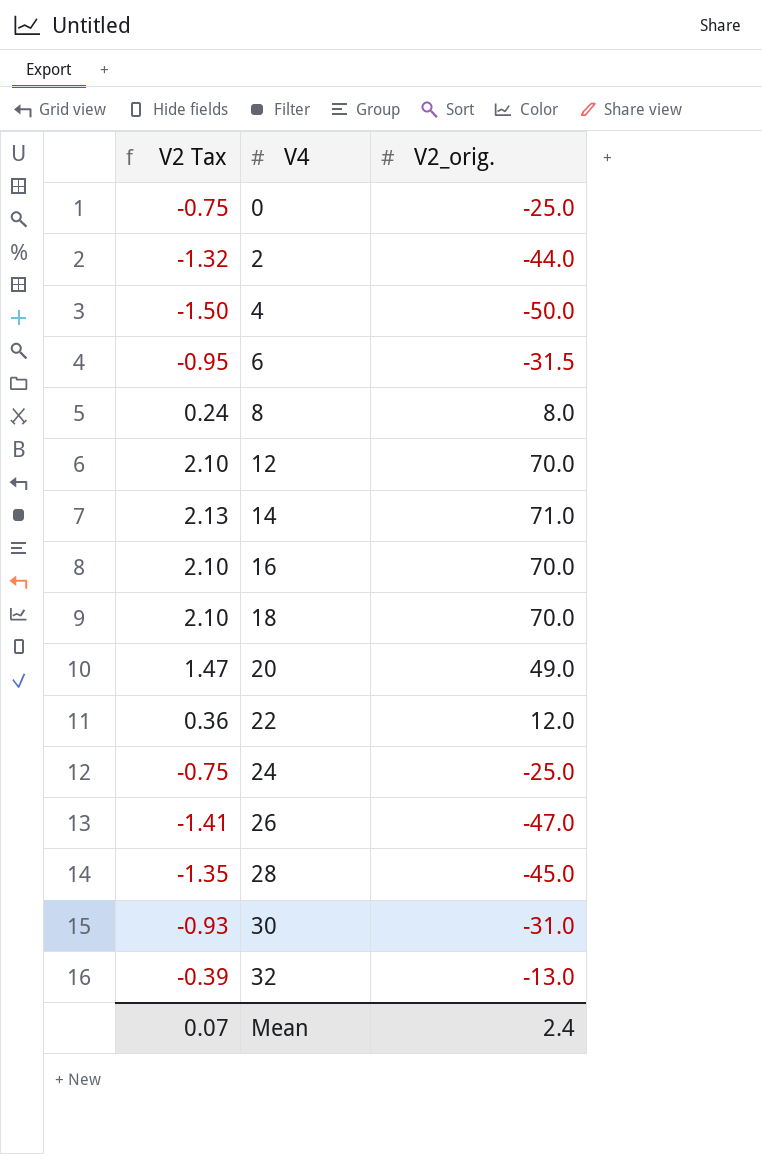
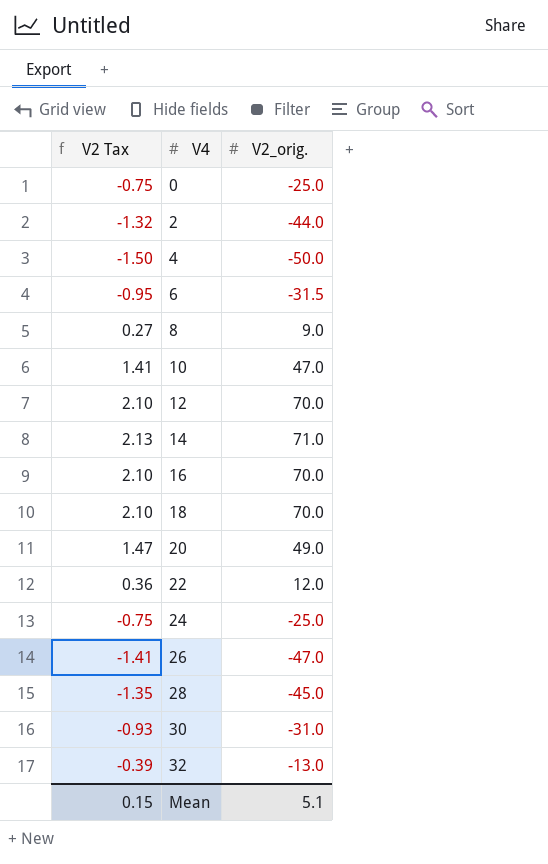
8 | V2 Tax: 0.24 -> 0.27
8 | V2_orig.: 8.0 -> 9.0
row 10: none -> 1.41 | 47.0
Mean | V2 Tax: 0.07 -> 0.15
Mean | V2_orig.: 2.4 -> 5.1

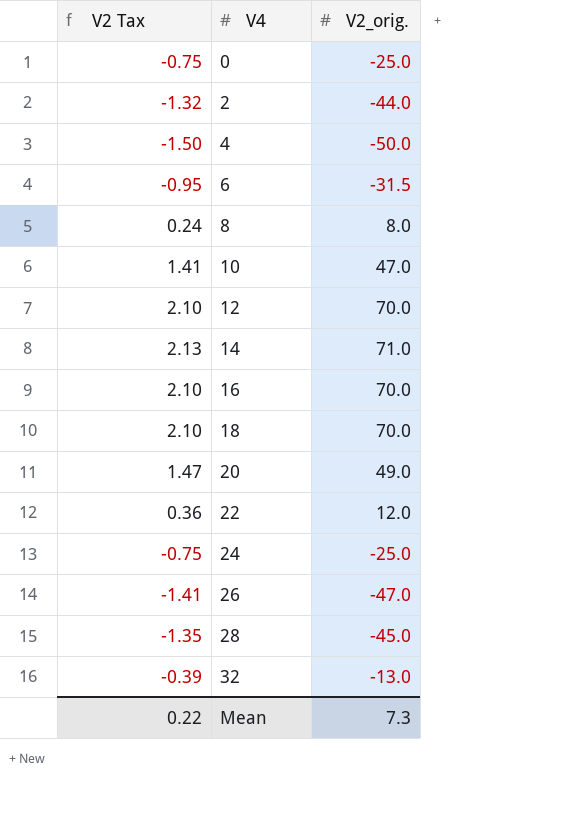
row 30: -0.93 | -31.0 -> none
8 | V2 Tax: 0.27 -> 0.24
8 | V2_orig.: 9.0 -> 8.0
Mean | V2 Tax: 0.15 -> 0.22
Mean | V2_orig.: 5.1 -> 7.3

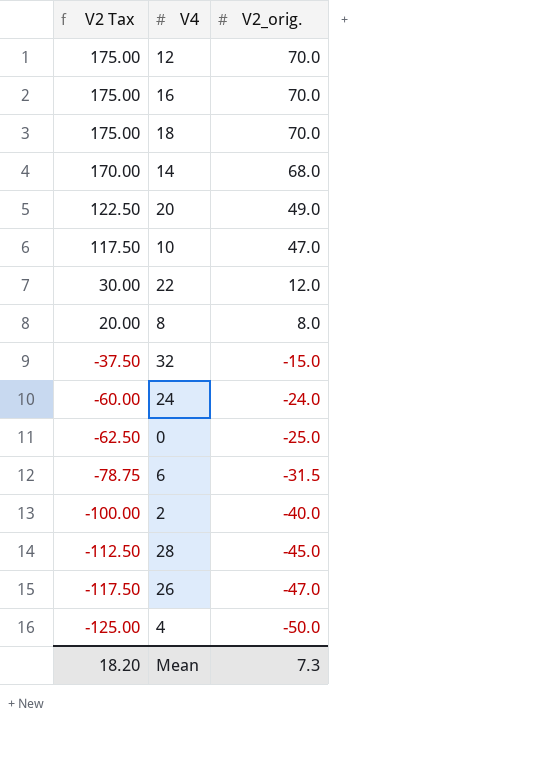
row order: V4 ascending -> V2 Tax descending
column V2 Tax | formula: [V2_orig.] * 0.03 -> [V2_orig.] * 2.5
14 | V2_orig.: 71.0 -> 68.0
32 | V2_orig.: -13.0 -> -15.0
24 | V2_orig.: -25.0 -> -24.0
2 | V2_orig.: -44.0 -> -40.0
Mean | V2 Tax: 0.22 -> 18.20

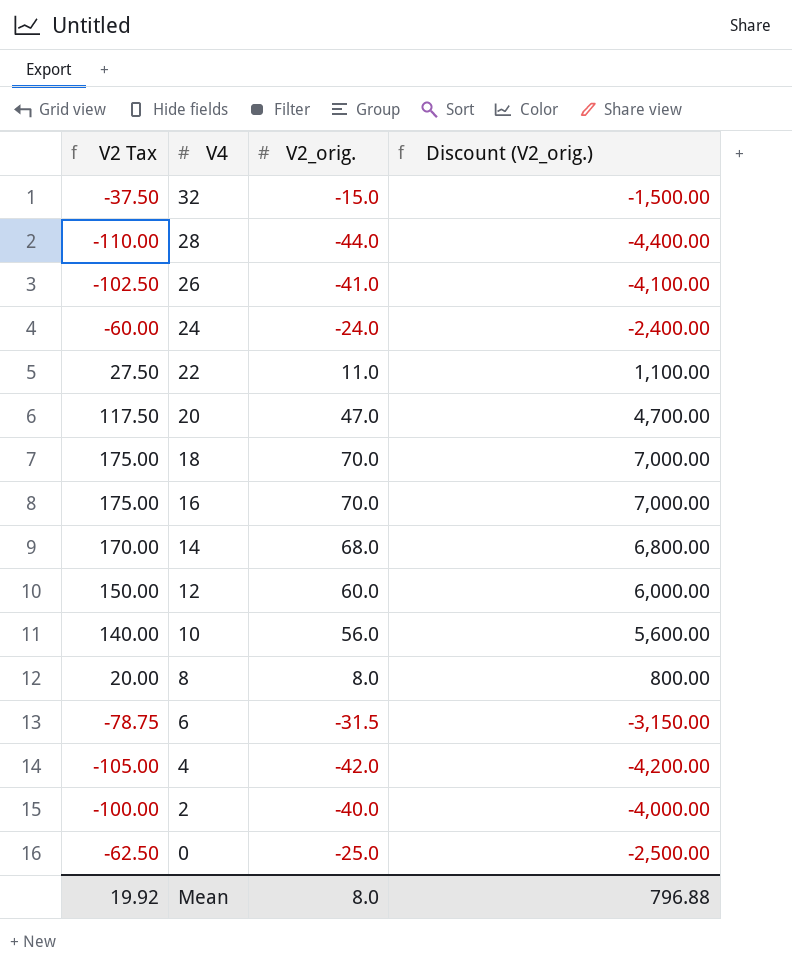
row order: V2 Tax descending -> V4 descending
column Discount (V2_orig.) | formula: none -> [V2_orig.] * 100
28 | V2 Tax: -112.50 -> -110.00
28 | V2_orig.: -45.0 -> -44.0
26 | V2 Tax: -117.50 -> -102.50
26 | V2_orig.: -47.0 -> -41.0
22 | V2 Tax: 30.00 -> 27.50
22 | V2_orig.: 12.0 -> 11.0
20 | V2 Tax: 122.50 -> 117.50
20 | V2_orig.: 49.0 -> 47.0
12 | V2 Tax: 175.00 -> 150.00
12 | V2_orig.: 70.0 -> 60.0
10 | V2 Tax: 117.50 -> 140.00
10 | V2_orig.: 47.0 -> 56.0
4 | V2 Tax: -125.00 -> -105.00
4 | V2_orig.: -50.0 -> -42.0
Mean | V2 Tax: 18.20 -> 19.92
Mean | V2_orig.: 7.3 -> 8.0

